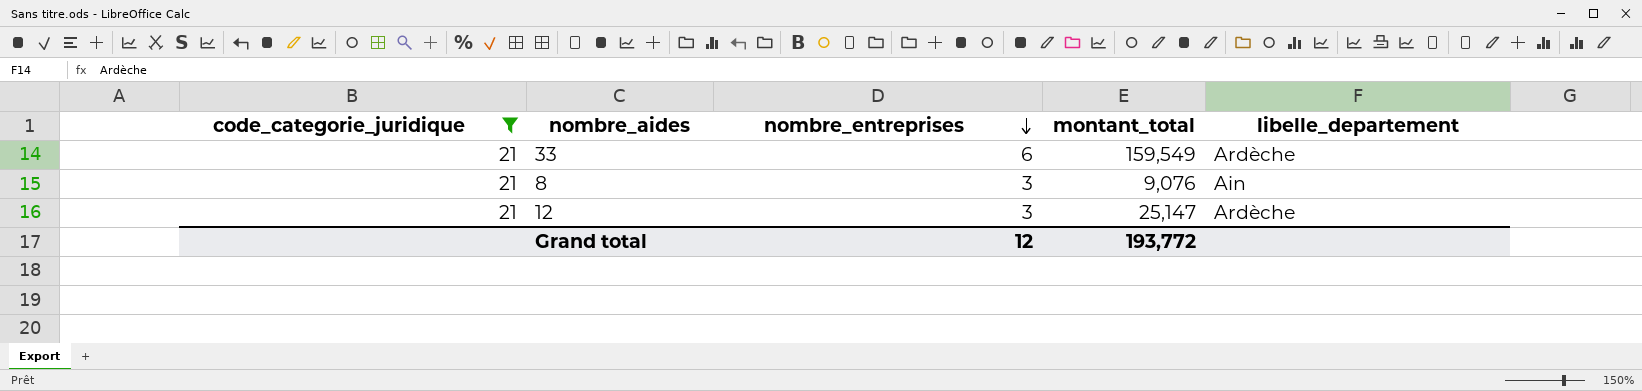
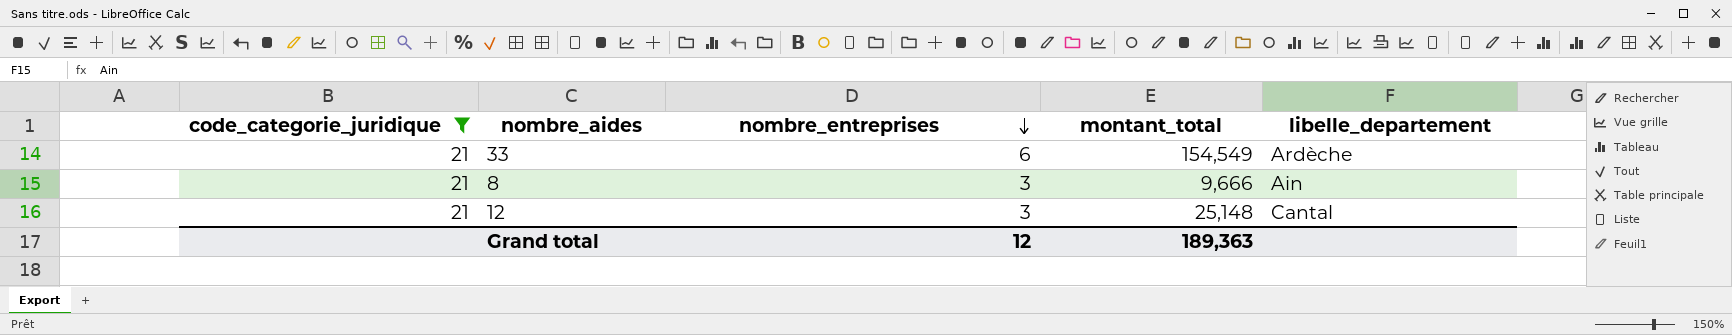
33 | montant_total: 159,549 -> 154,549
8 | montant_total: 9,076 -> 9,666
12 | montant_total: 25,147 -> 25,148
12 | libelle_departement: Ardèche -> Cantal
Grand total | montant_total: 193,772 -> 189,363

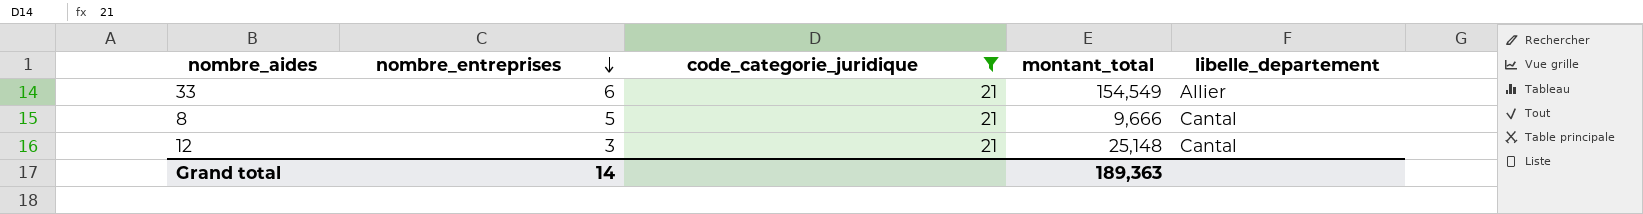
column code_categorie_juridique | position: 1 -> 3
33 | libelle_departement: Ardèche -> Allier
8 | nombre_entreprises: 3 -> 5
8 | libelle_departement: Ain -> Cantal
Grand total | nombre_entreprises: 12 -> 14

